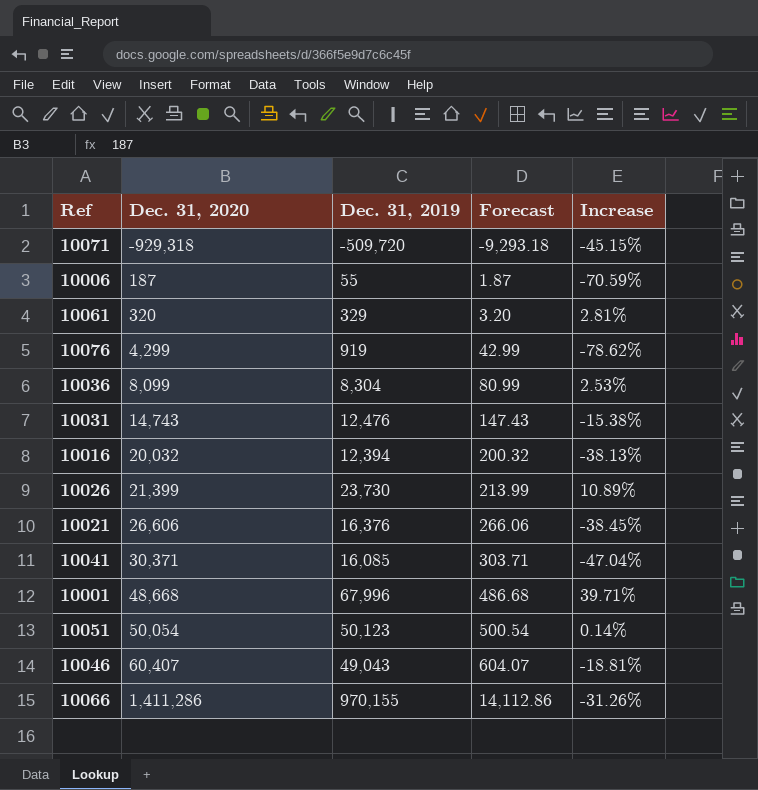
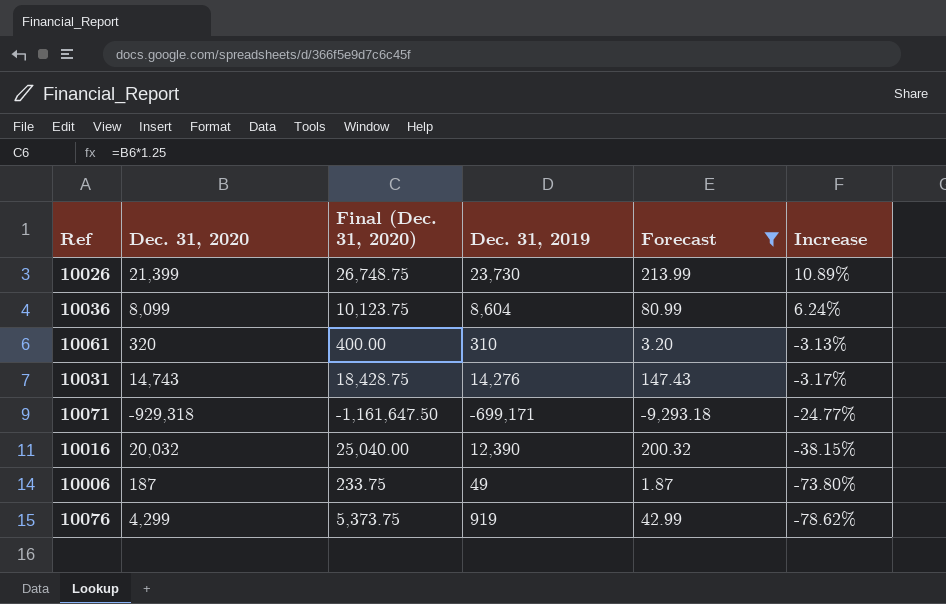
filter: none -> Forecast <= 213.99
row order: Dec. 31, 2020 ascending -> Increase descending
column Final (Dec. 31, 2020) | formula: none -> [Dec. 31, 2020] * 1.25
10036 | Dec. 31, 2019: 8,304 -> 8,604
10036 | Increase: 2.53% -> 6.24%
10061 | Dec. 31, 2019: 329 -> 310
10061 | Increase: 2.81% -> -3.13%
10031 | Dec. 31, 2019: 12,476 -> 14,276
10031 | Increase: -15.38% -> -3.17%
10071 | Dec. 31, 2019: -509,720 -> -699,171
10071 | Increase: -45.15% -> -24.77%
10016 | Dec. 31, 2019: 12,394 -> 12,390
10016 | Increase: -38.13% -> -38.15%
10006 | Dec. 31, 2019: 55 -> 49
10006 | Increase: -70.59% -> -73.80%

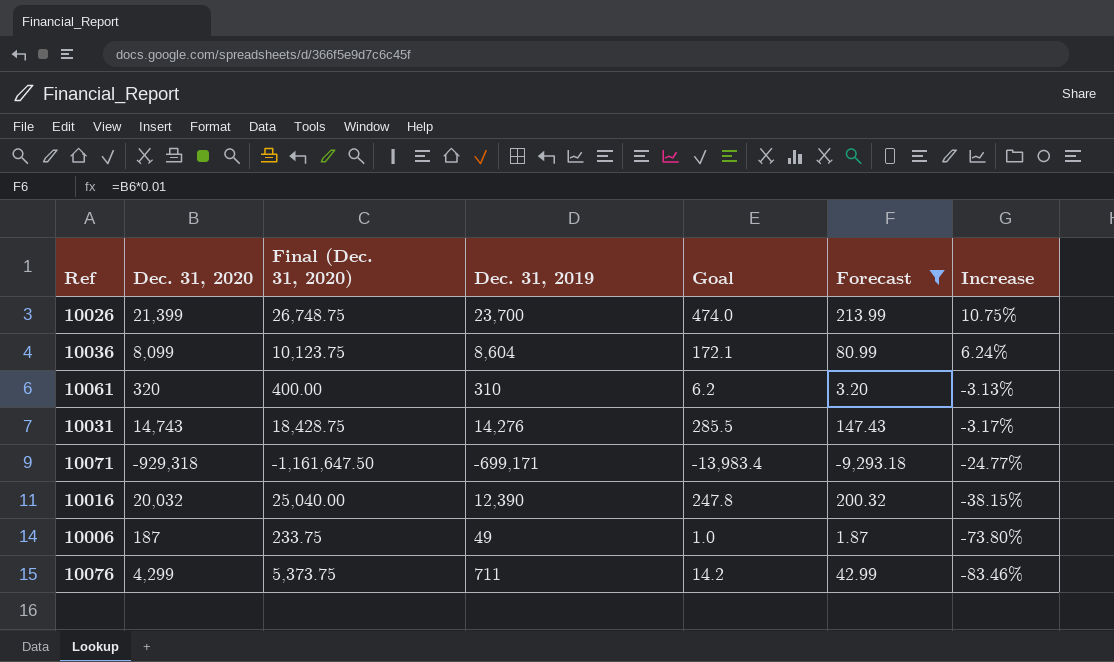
column Goal | formula: none -> [Dec. 31, 2019] * 0.02
10026 | Dec. 31, 2019: 23,730 -> 23,700
10026 | Increase: 10.89% -> 10.75%
10076 | Dec. 31, 2019: 919 -> 711
10076 | Increase: -78.62% -> -83.46%

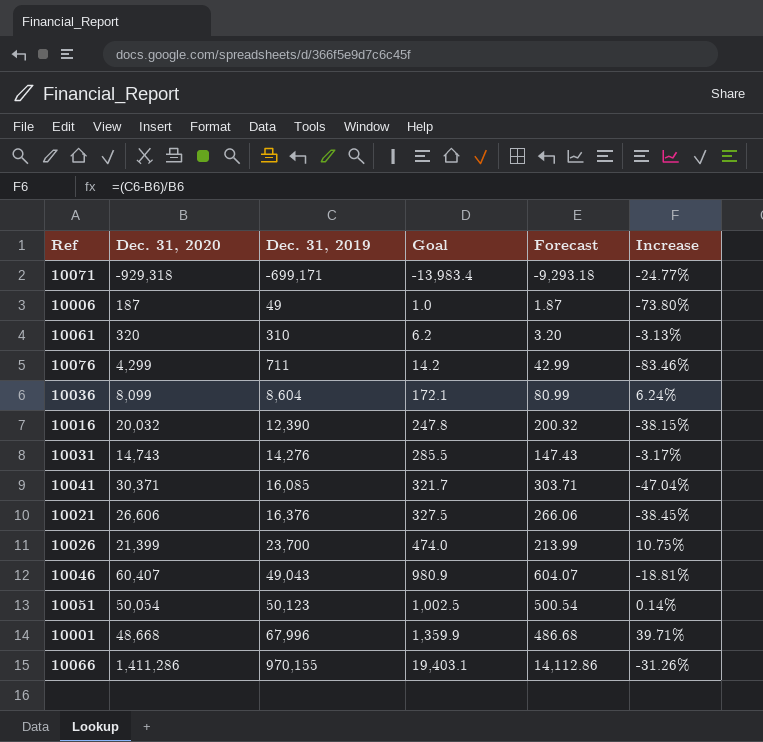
filter: Forecast <= 213.99 -> none
row order: Increase descending -> Dec. 31, 2019 ascending
column Final (Dec. 31, 2020) | formula: [Dec. 31, 2020] * 1.25 -> none

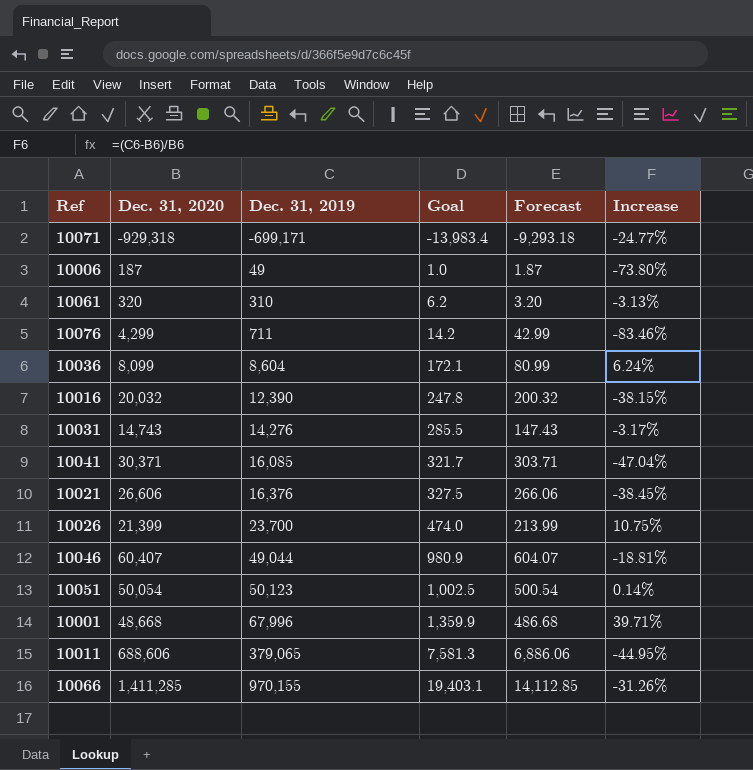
10046 | Dec. 31, 2019: 49,043 -> 49,044
row 10011: none -> 688,606 | 379,065 | 7,581.3 | 6,886.06 | -44.95%
10066 | Dec. 31, 2020: 1,411,286 -> 1,411,285
10066 | Forecast: 14,112.86 -> 14,112.85

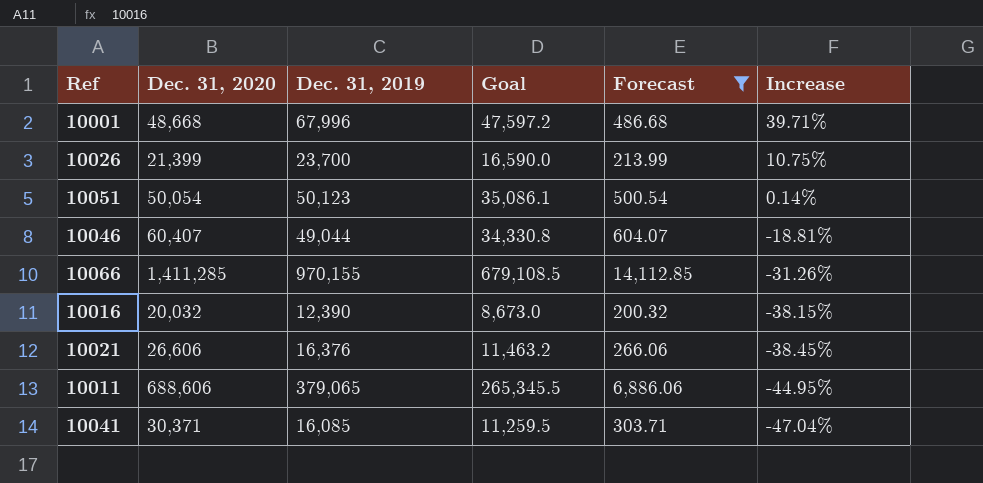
filter: none -> Forecast >= 200.32
row order: Dec. 31, 2019 ascending -> Increase descending
column Goal | formula: [Dec. 31, 2019] * 0.02 -> [Dec. 31, 2019] * 0.7

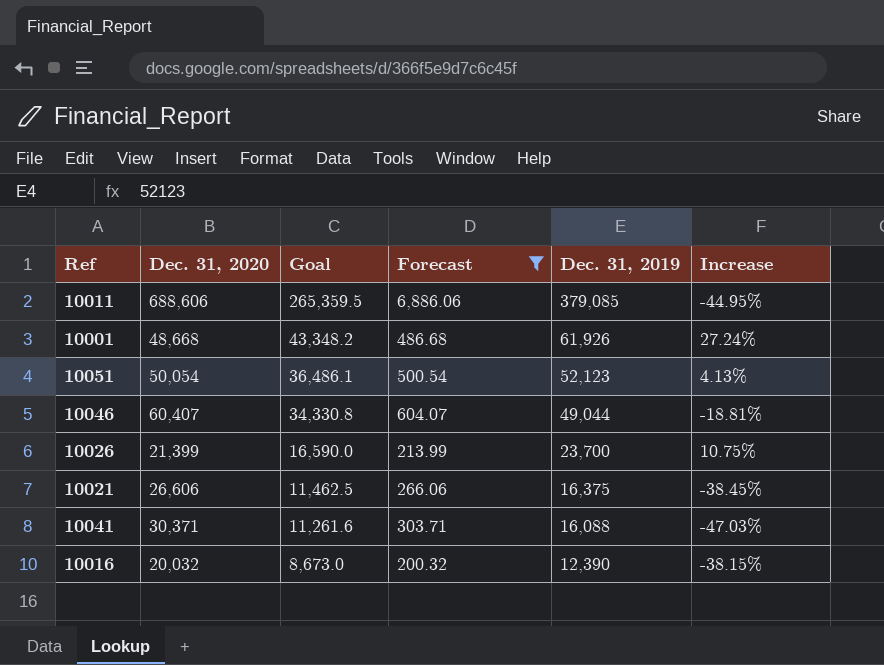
row order: Increase descending -> Goal descending
column Dec. 31, 2019 | position: 3 -> 5
row 10066: 1,411,285 | 970,155 | 679,108.5 | 14,112.85 | -31.26% -> none
10011 | Goal: 265,345.5 -> 265,359.5
10011 | Dec. 31, 2019: 379,065 -> 379,085
10001 | Goal: 47,597.2 -> 43,348.2
10001 | Dec. 31, 2019: 67,996 -> 61,926
10001 | Increase: 39.71% -> 27.24%
10051 | Goal: 35,086.1 -> 36,486.1
10051 | Dec. 31, 2019: 50,123 -> 52,123
10051 | Increase: 0.14% -> 4.13%
10021 | Goal: 11,463.2 -> 11,462.5
10021 | Dec. 31, 2019: 16,376 -> 16,375
10041 | Goal: 11,259.5 -> 11,261.6
10041 | Dec. 31, 2019: 16,085 -> 16,088
10041 | Increase: -47.04% -> -47.03%

